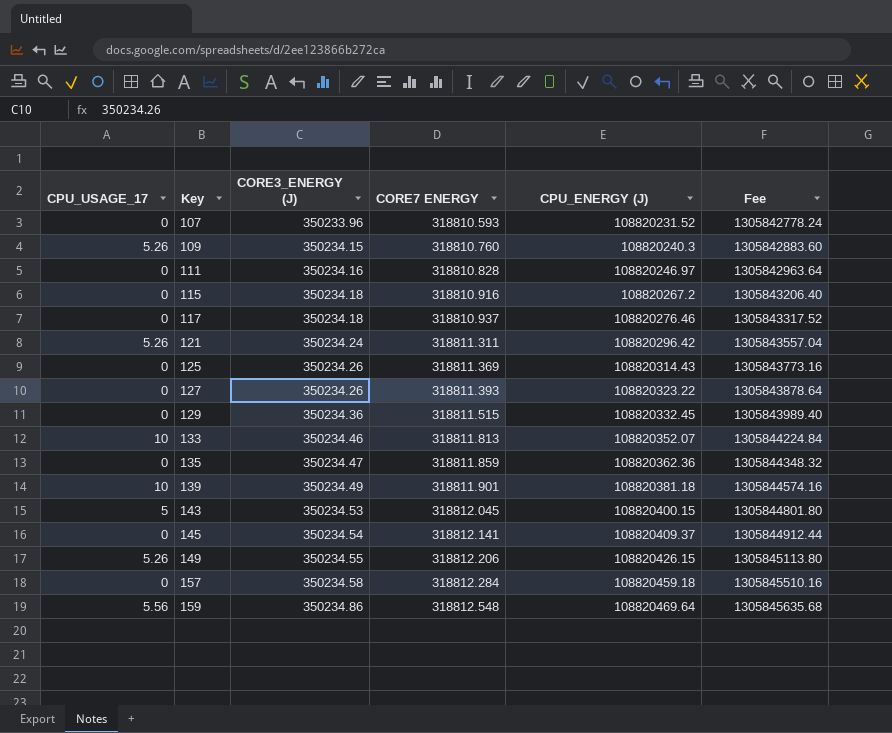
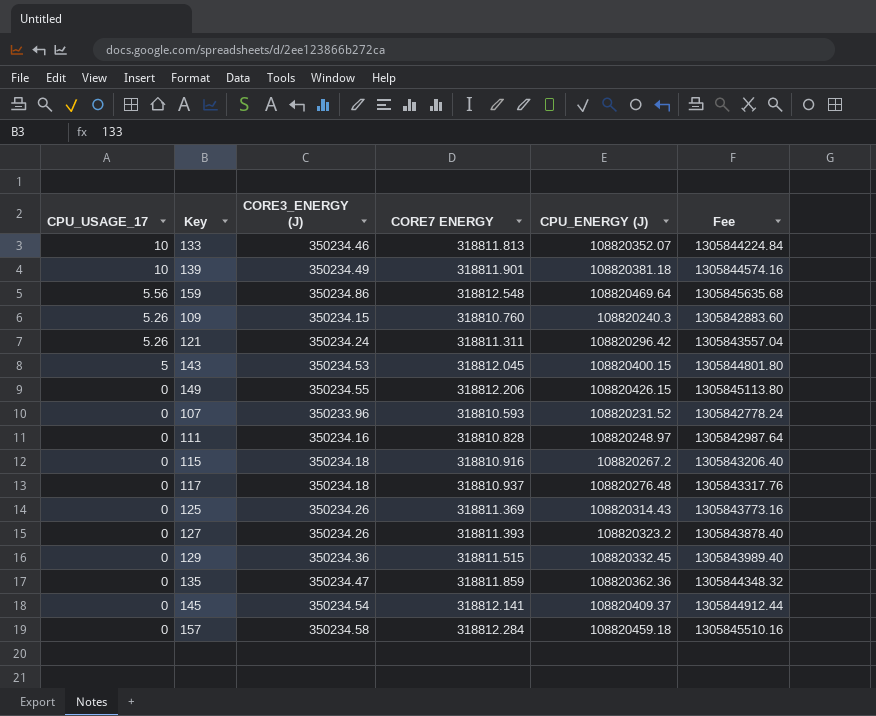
row order: Key ascending -> CPU_USAGE_17 descending
149 | CPU_USAGE_17: 5.26 -> 0
111 | CPU_ENERGY (J): 108820246.97 -> 108820248.97
111 | Fee: 1305842963.64 -> 1305842987.64
117 | CPU_ENERGY (J): 108820276.46 -> 108820276.48
117 | Fee: 1305843317.52 -> 1305843317.76
127 | CPU_ENERGY (J): 108820323.22 -> 108820323.2
127 | Fee: 1305843878.64 -> 1305843878.40

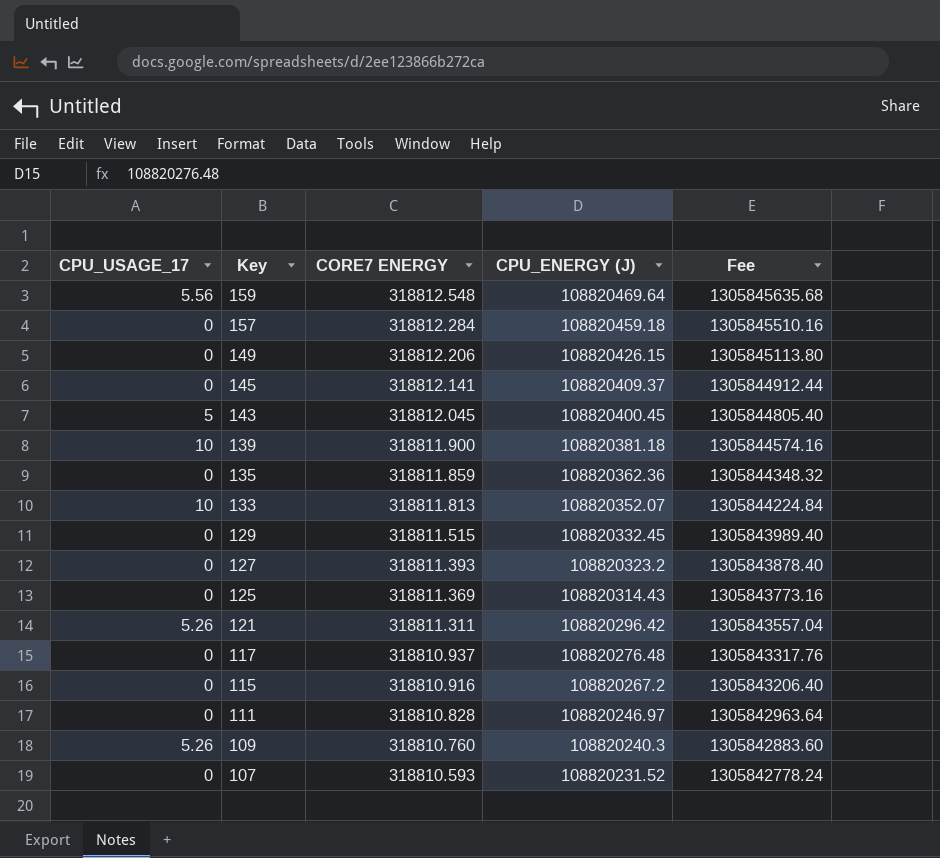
row order: CPU_USAGE_17 descending -> Key descending
column CORE3_ENERGY (J) | position: 3 -> none
143 | CPU_ENERGY (J): 108820400.15 -> 108820400.45
143 | Fee: 1305844801.80 -> 1305844805.40
139 | CORE7 ENERGY: 318811.901 -> 318811.900
111 | CPU_ENERGY (J): 108820248.97 -> 108820246.97
111 | Fee: 1305842987.64 -> 1305842963.64

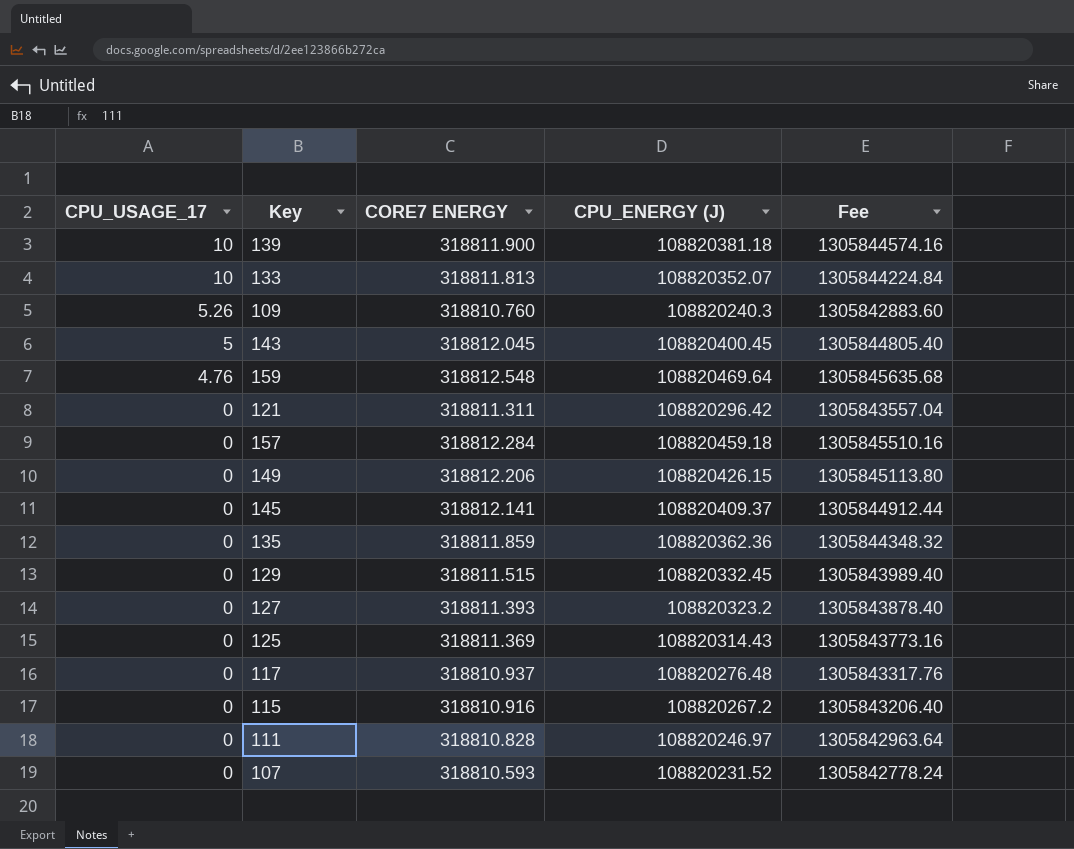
row order: Key descending -> CPU_USAGE_17 descending
159 | CPU_USAGE_17: 5.56 -> 4.76
121 | CPU_USAGE_17: 5.26 -> 0

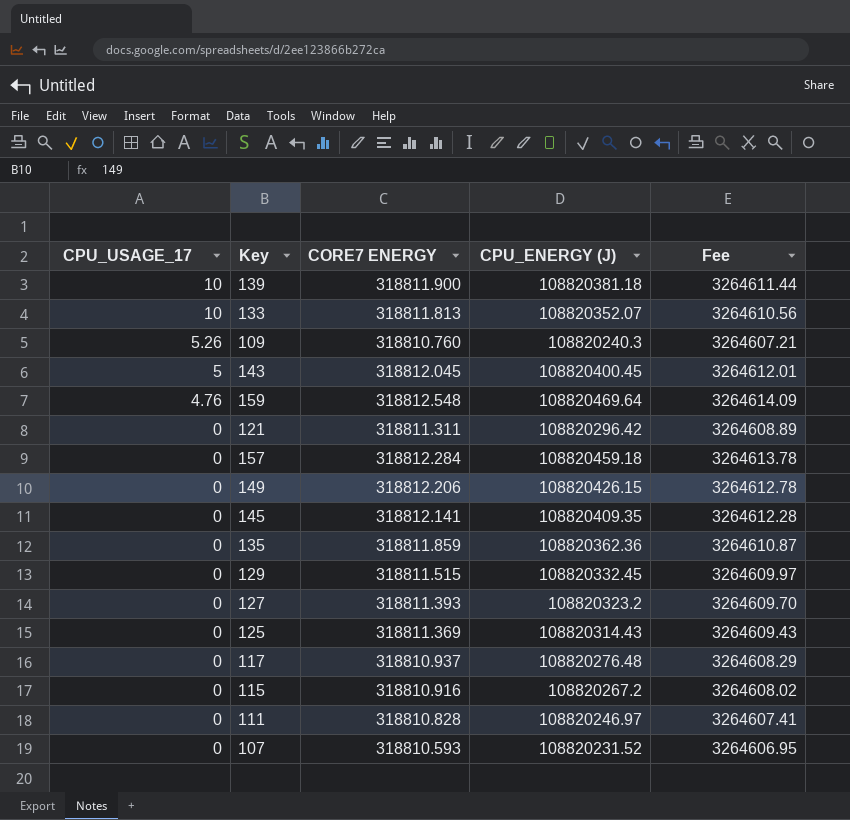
column Fee | formula: [CPU_ENERGY (J)] * 12 -> [CPU_ENERGY (J)] * 0.03
145 | CPU_ENERGY (J): 108820409.37 -> 108820409.35

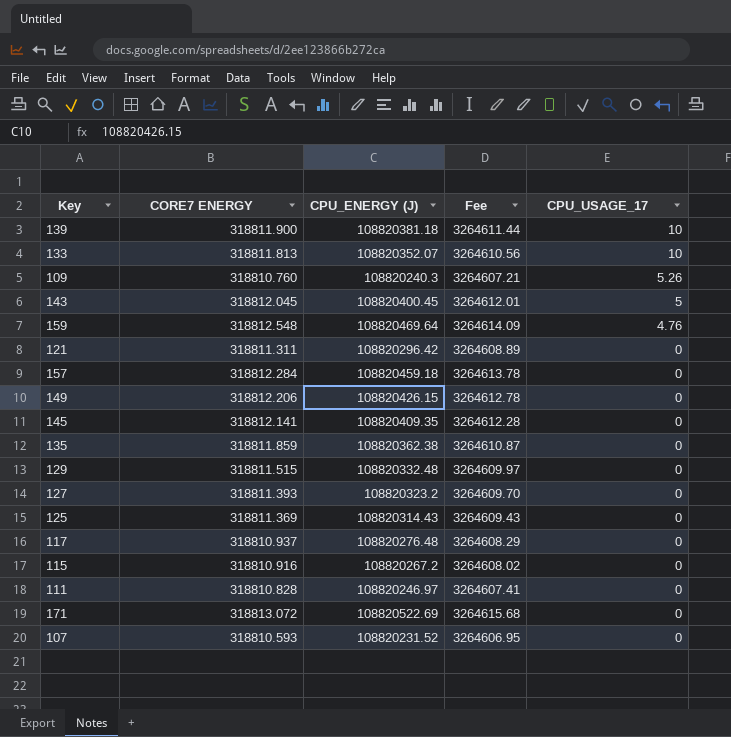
column CPU_USAGE_17 | position: 1 -> 5
135 | CPU_ENERGY (J): 108820362.36 -> 108820362.38
129 | CPU_ENERGY (J): 108820332.45 -> 108820332.48
row 171: none -> 318813.072 | 108820522.69 | 3264615.68 | 0

